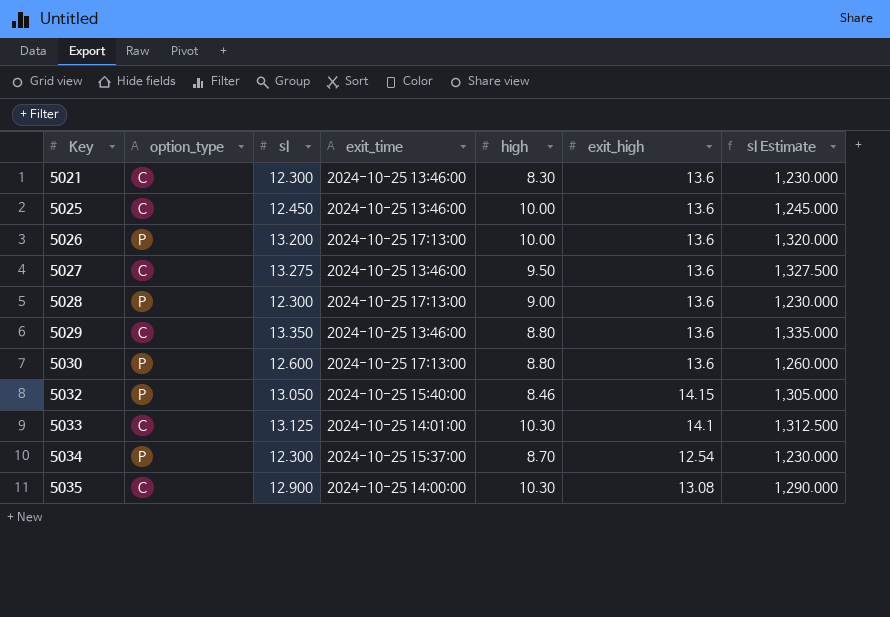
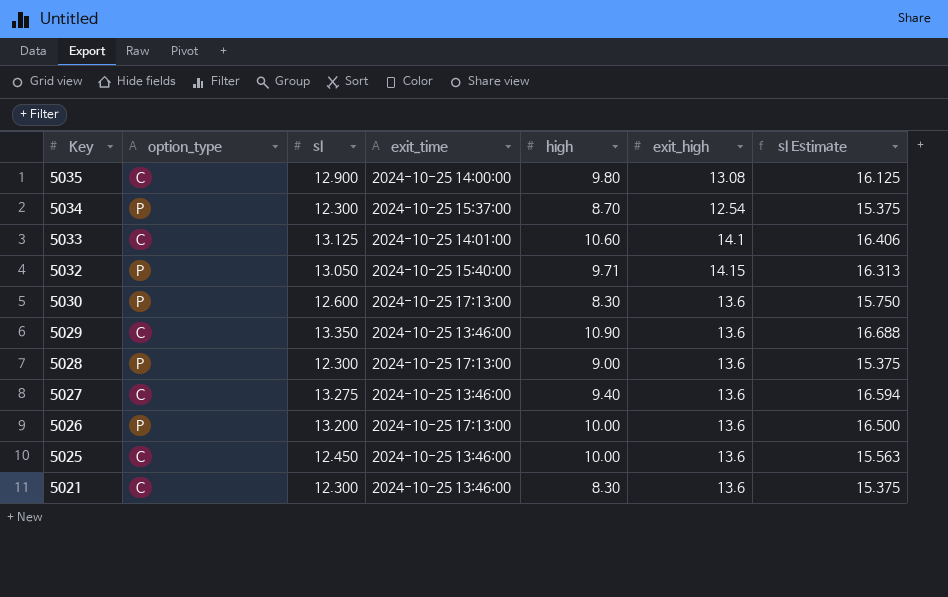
row order: Key ascending -> Key descending
column sl Estimate | formula: [sl] * 100 -> [sl] * 1.25
5035 | high: 10.30 -> 9.80
5033 | high: 10.30 -> 10.60
5032 | high: 8.46 -> 9.71
5030 | high: 8.80 -> 8.30
5029 | high: 8.80 -> 10.90
5027 | high: 9.50 -> 9.40

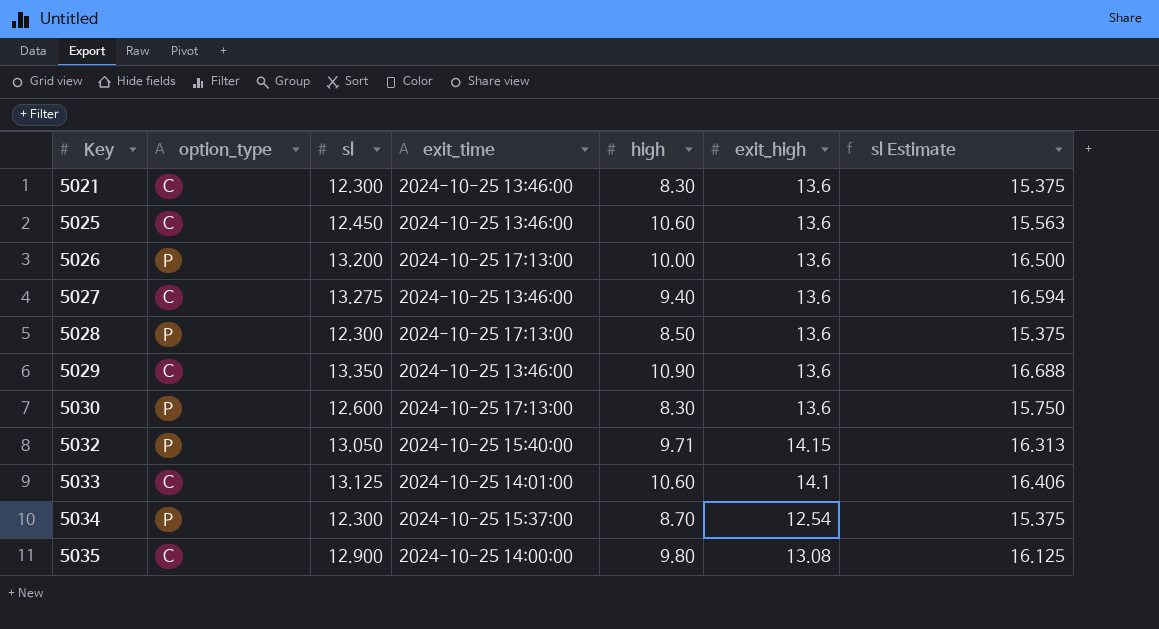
row order: Key descending -> Key ascending
5025 | high: 10.00 -> 10.60
5028 | high: 9.00 -> 8.50

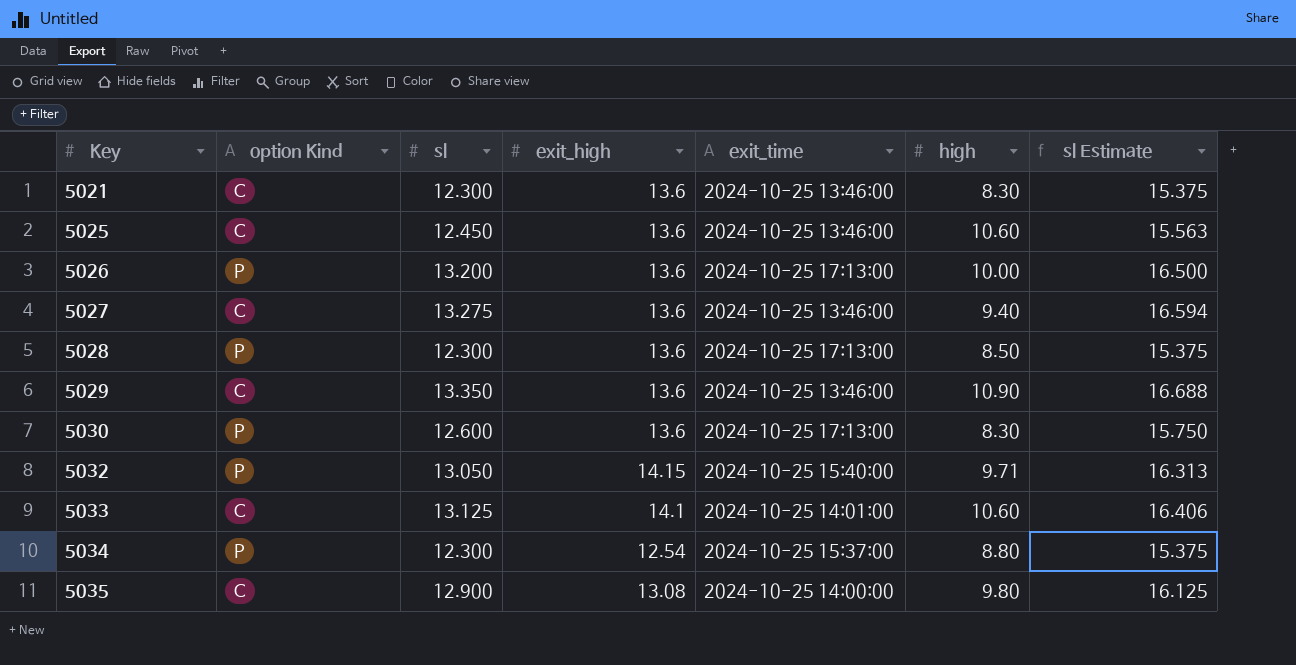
column name: option_type -> option Kind
column exit_high | position: 6 -> 4
5034 | high: 8.70 -> 8.80

